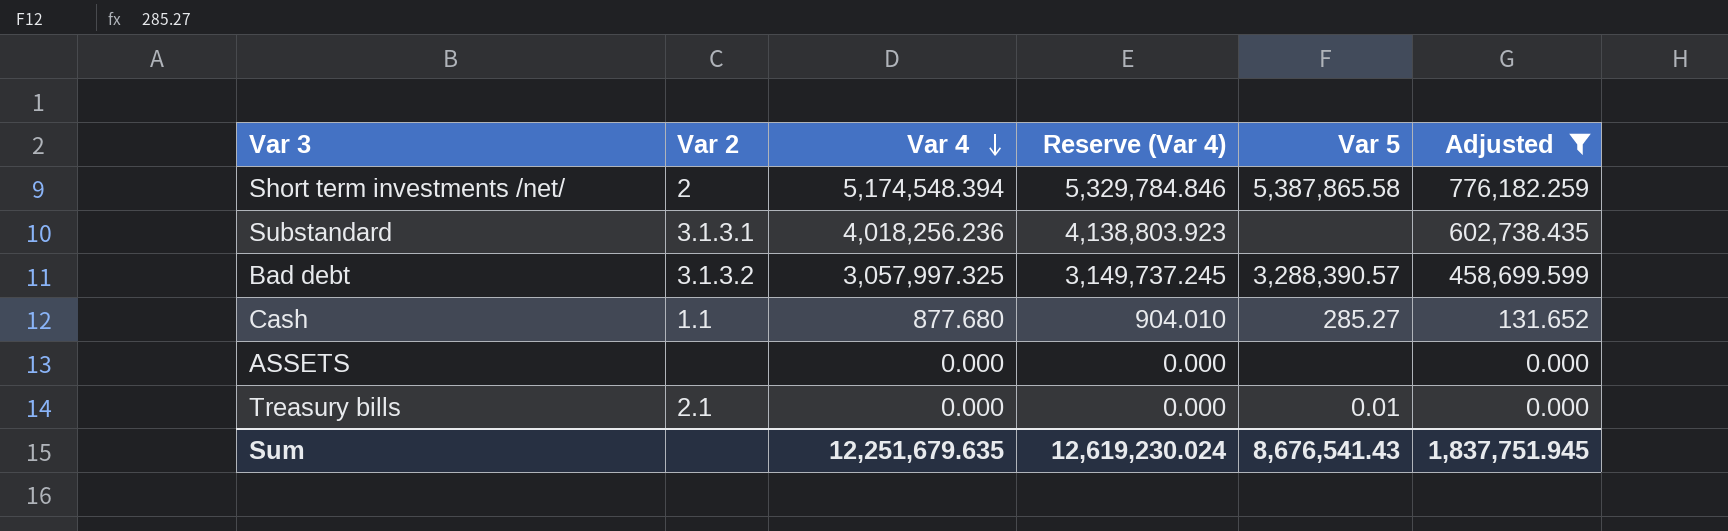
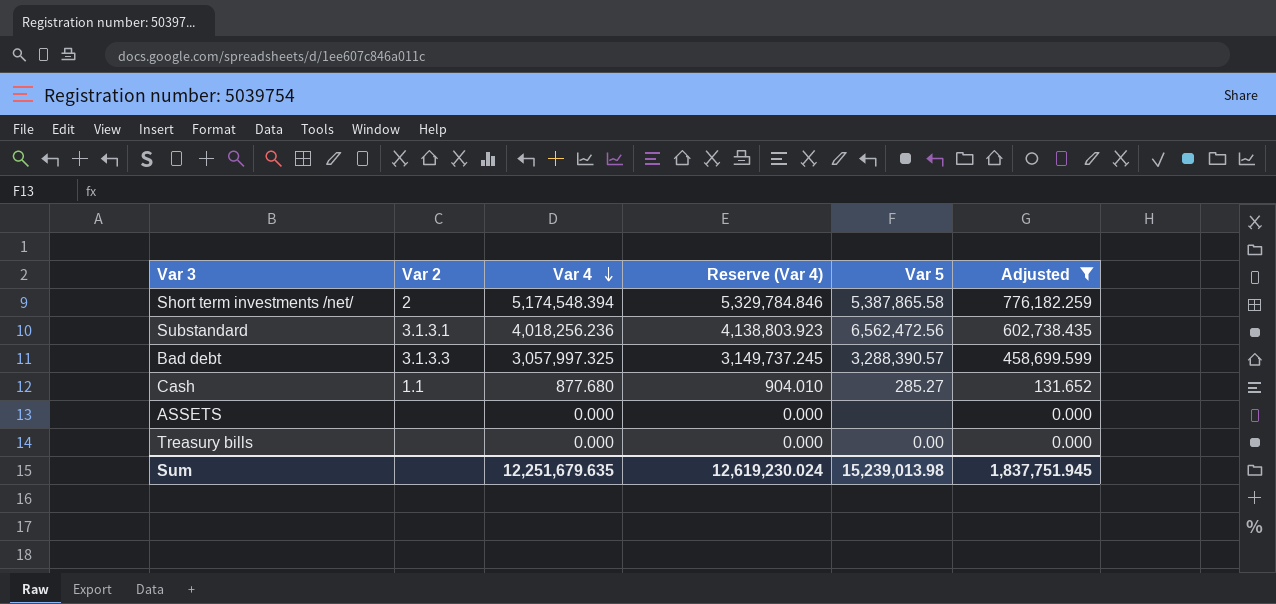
Substandard | Var 5: none -> 6,562,472.56
Bad debt | Var 2: 3.1.3.2 -> 3.1.3.3
Treasury bills | Var 2: 2.1 -> none
Treasury bills | Var 5: 0.01 -> 0.00
Sum | Var 5: 8,676,541.43 -> 15,239,013.98

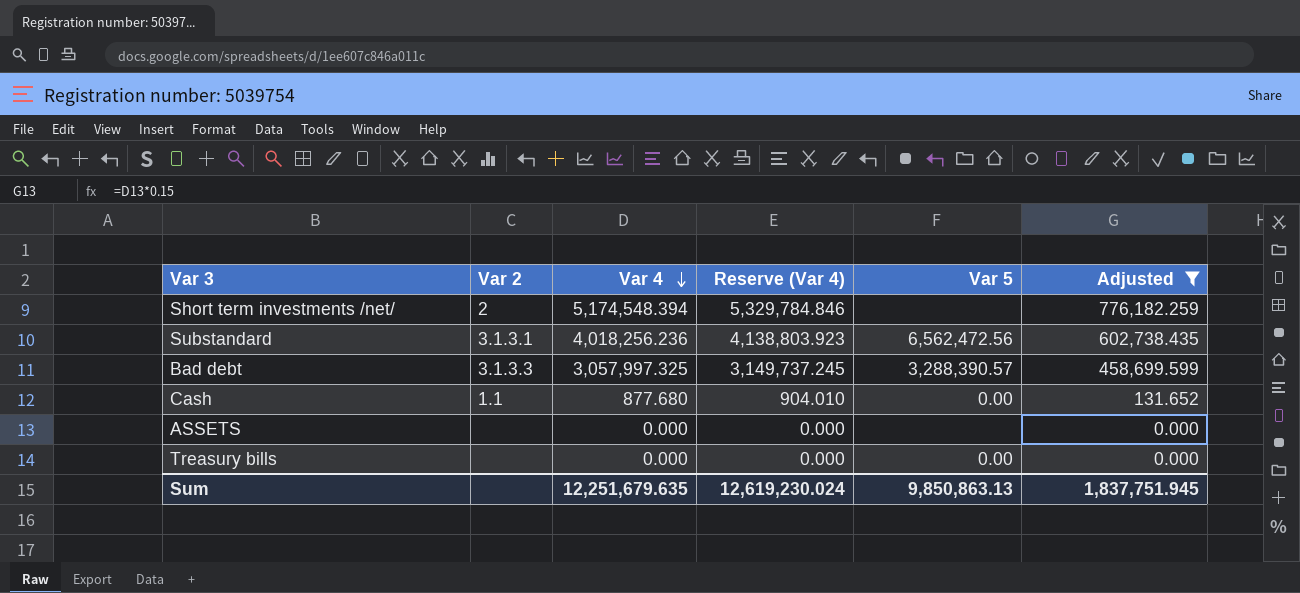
Short term investments /net/ | Var 5: 5,387,865.58 -> none
Cash | Var 5: 285.27 -> 0.00
Sum | Var 5: 15,239,013.98 -> 9,850,863.13

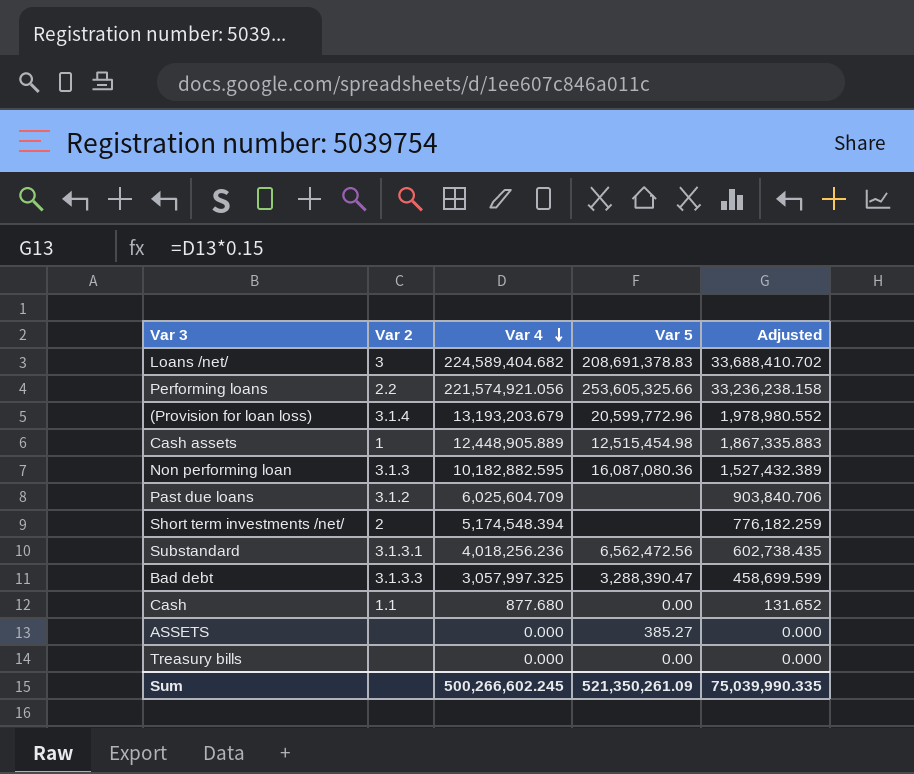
filter: Adjusted <= 776,182.259 -> none
column Reserve (Var 4) | formula: [Var 4] * 1.03 -> none
Bad debt | Var 5: 3,288,390.57 -> 3,288,390.47
ASSETS | Var 5: none -> 385.27
Sum | Var 4: 12,251,679.635 -> 500,266,602.245
Sum | Var 5: 9,850,863.13 -> 521,350,261.09
Sum | Adjusted: 1,837,751.945 -> 75,039,990.335

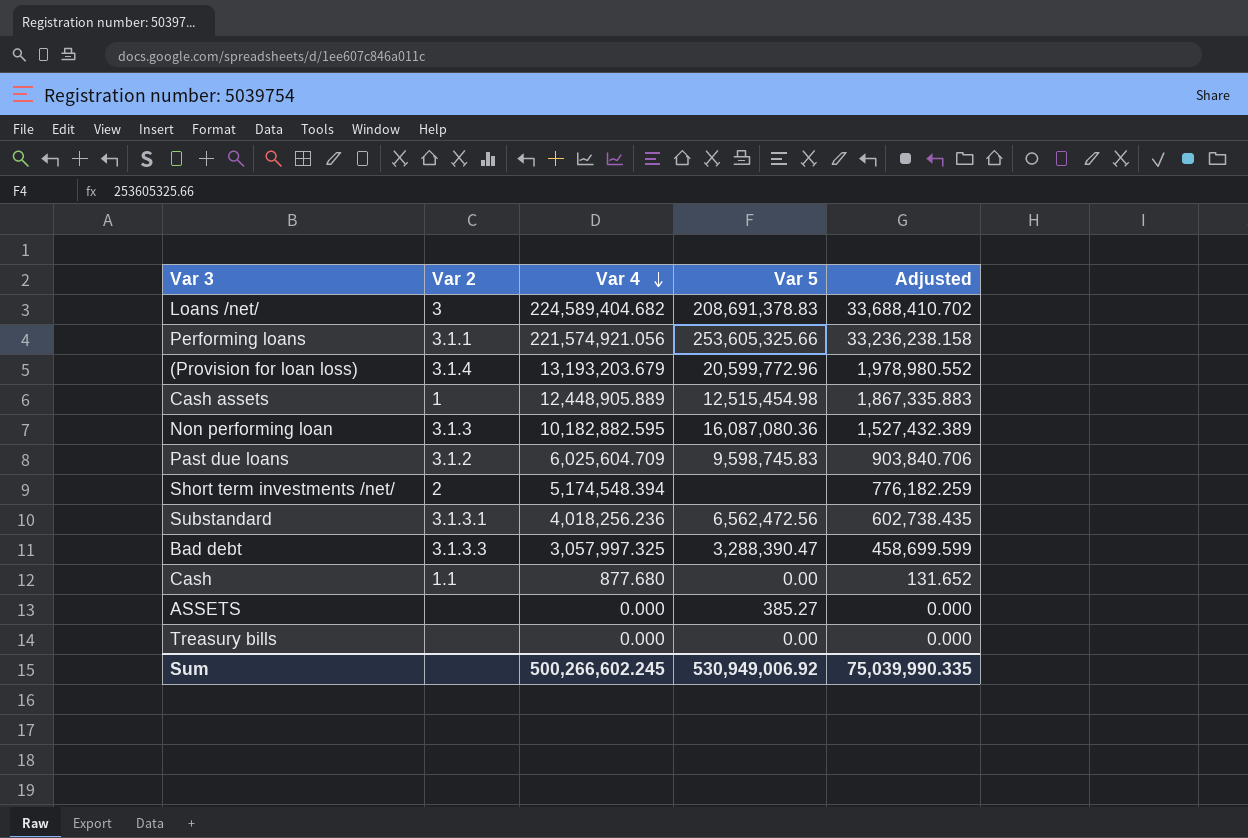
Performing loans | Var 2: 2.2 -> 3.1.1
Past due loans | Var 5: none -> 9,598,745.83
Sum | Var 5: 521,350,261.09 -> 530,949,006.92

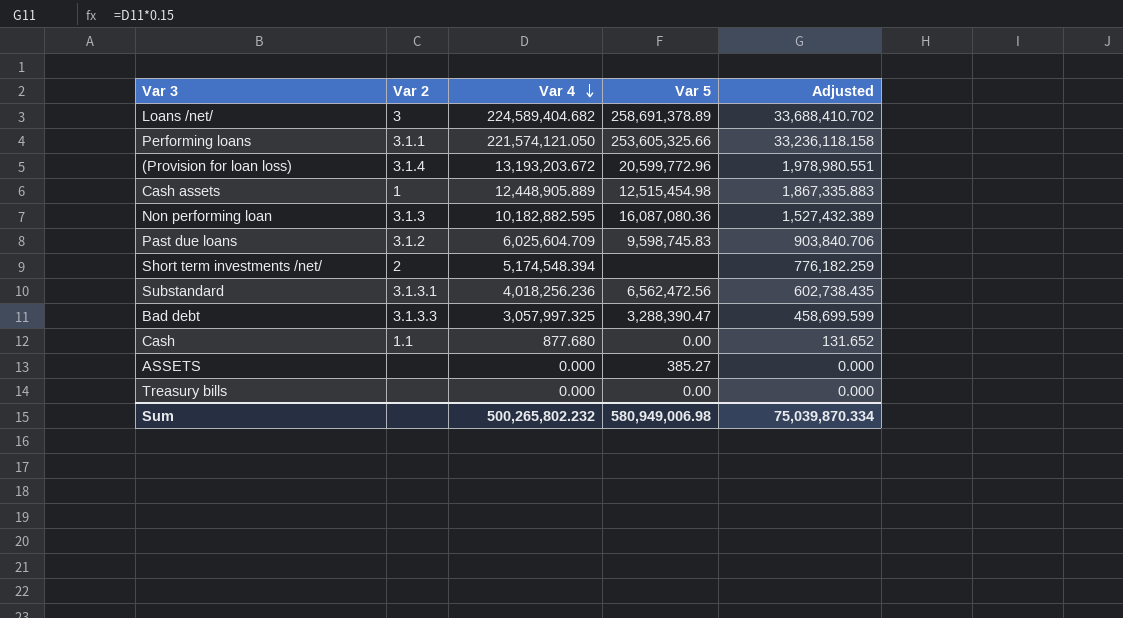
Loans /net/ | Var 5: 208,691,378.83 -> 258,691,378.89
Performing loans | Var 4: 221,574,921.056 -> 221,574,121.050
Performing loans | Adjusted: 33,236,238.158 -> 33,236,118.158
(Provision for loan loss) | Var 4: 13,193,203.679 -> 13,193,203.672
(Provision for loan loss) | Adjusted: 1,978,980.552 -> 1,978,980.551
Sum | Var 4: 500,266,602.245 -> 500,265,802.232
Sum | Var 5: 530,949,006.92 -> 580,949,006.98
Sum | Adjusted: 75,039,990.335 -> 75,039,870.334

